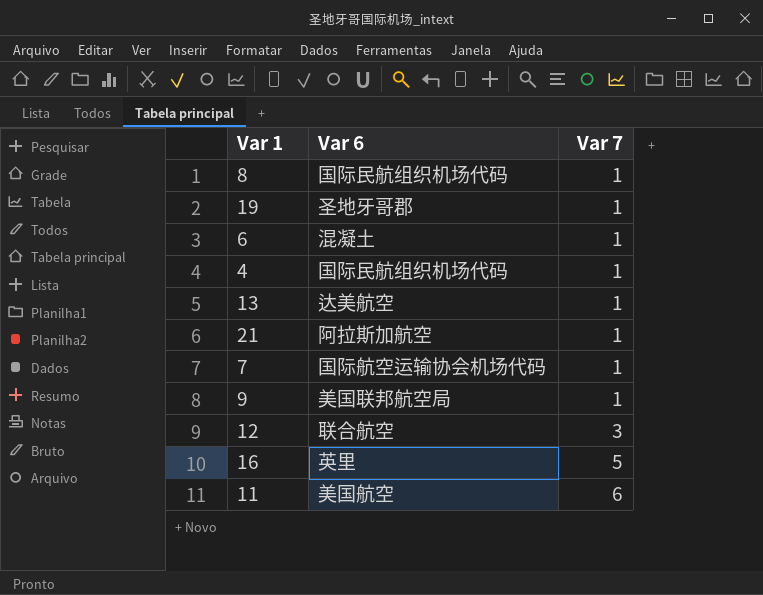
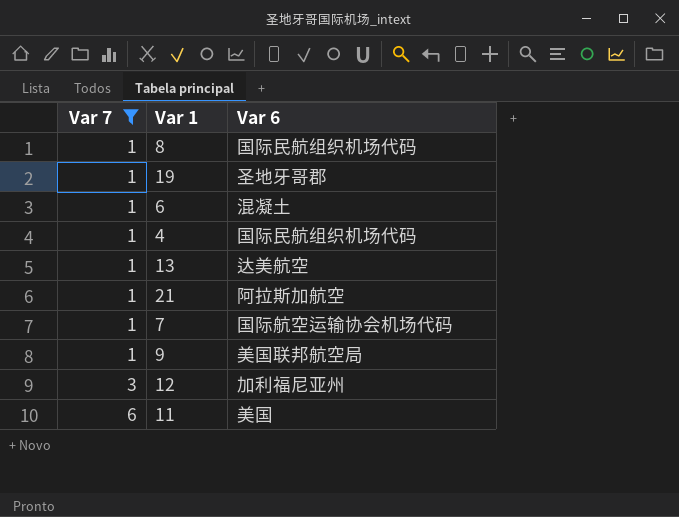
filter: none -> Var 7 != 5
column Var 7 | position: 3 -> 1
12 | Var 6: 联合航空 -> 加利福尼亚州
11 | Var 6: 美国航空 -> 美国

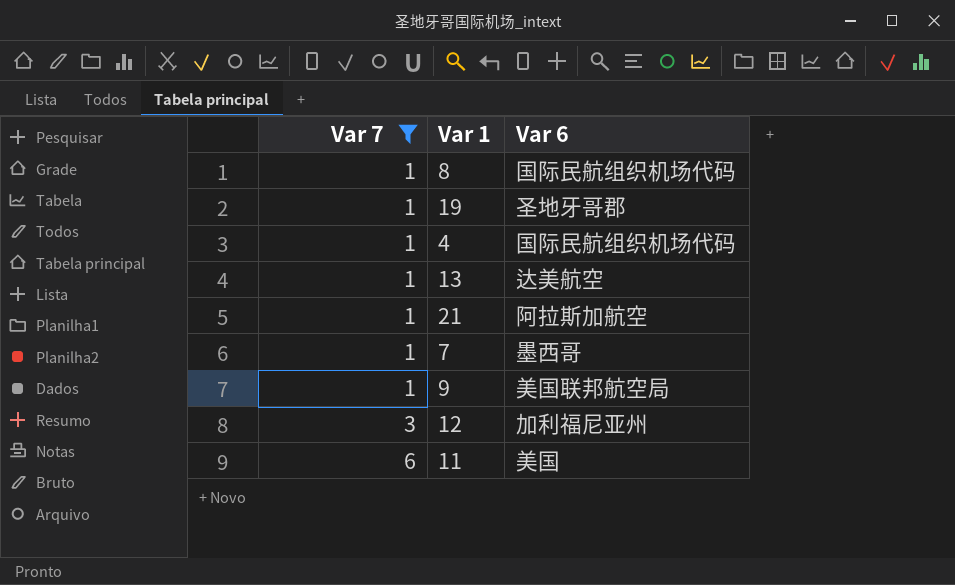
row 6: 1 | 混凝土 -> none
7 | Var 6: 国际航空运输协会机场代码 -> 墨西哥

